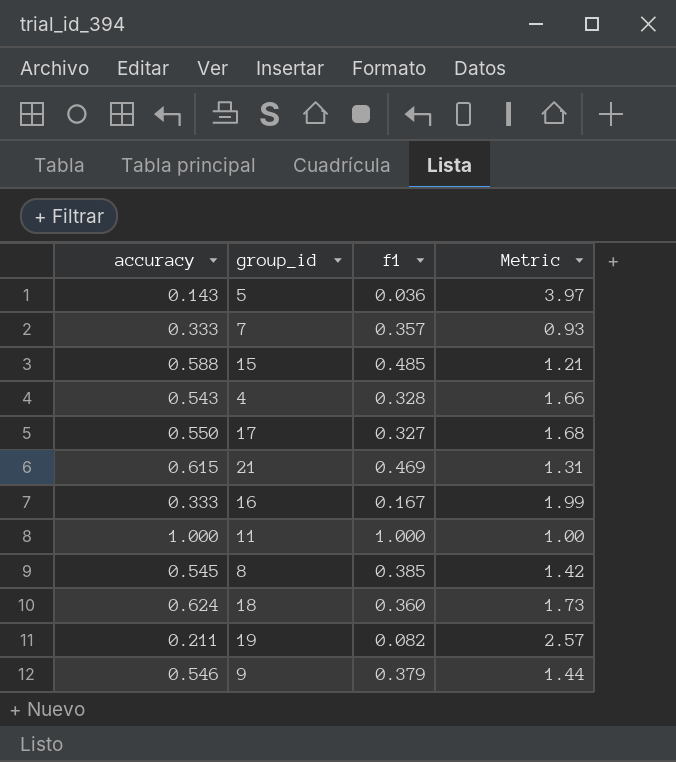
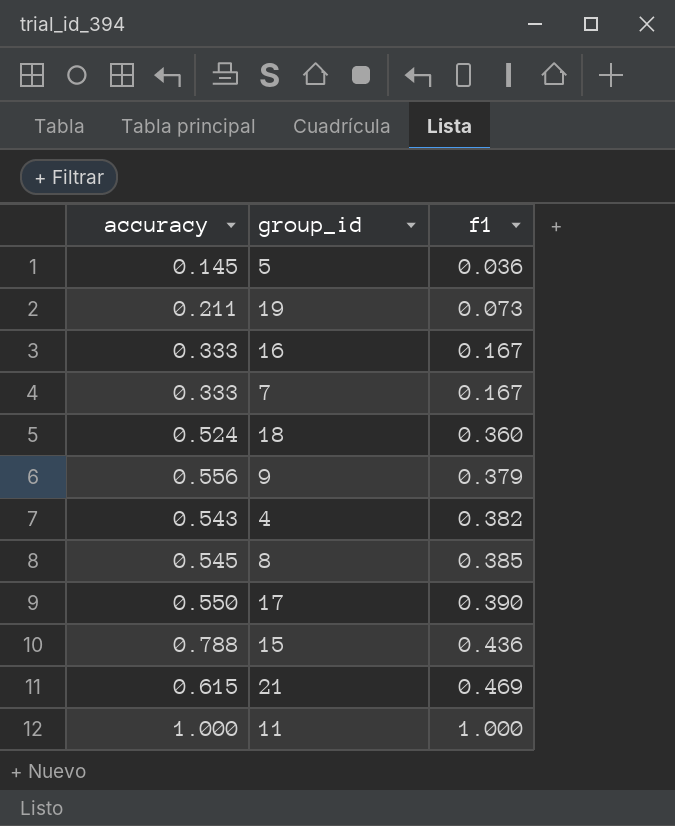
row order: none -> f1 ascending
column Metric | formula: [accuracy] / [f1] -> none
5 | accuracy: 0.143 -> 0.145
19 | f1: 0.082 -> 0.073
7 | f1: 0.357 -> 0.167
18 | accuracy: 0.624 -> 0.524
9 | accuracy: 0.546 -> 0.556
4 | f1: 0.328 -> 0.382
17 | f1: 0.327 -> 0.390
15 | accuracy: 0.588 -> 0.788
15 | f1: 0.485 -> 0.436

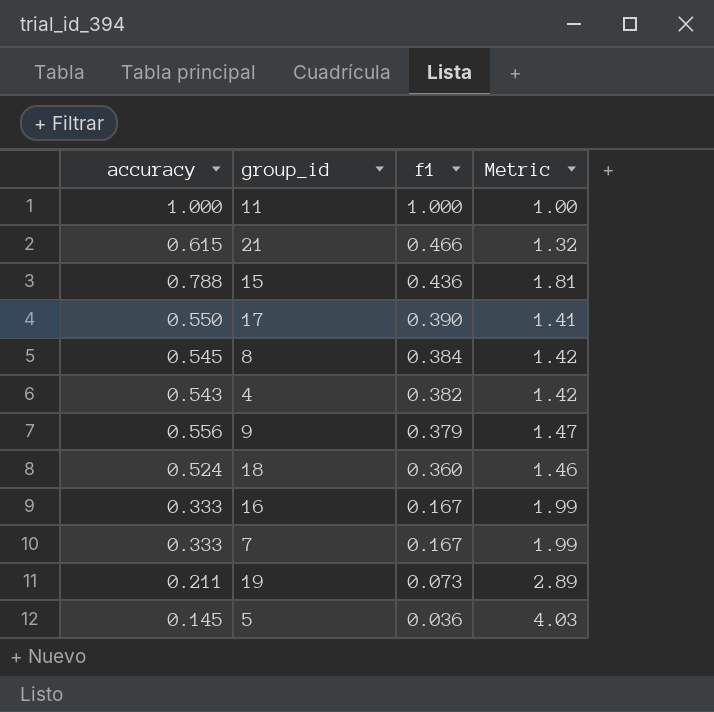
row order: f1 ascending -> f1 descending
column Metric | formula: none -> [accuracy] / [f1]
21 | f1: 0.469 -> 0.466
8 | f1: 0.385 -> 0.384

